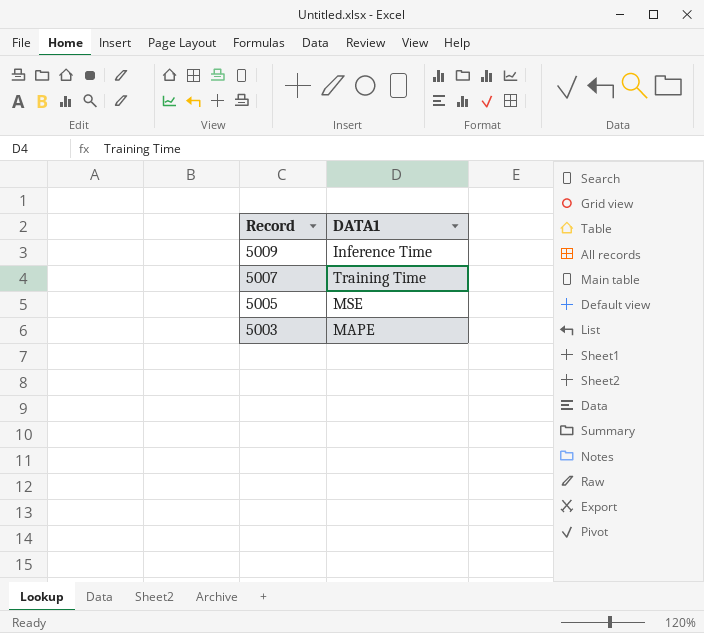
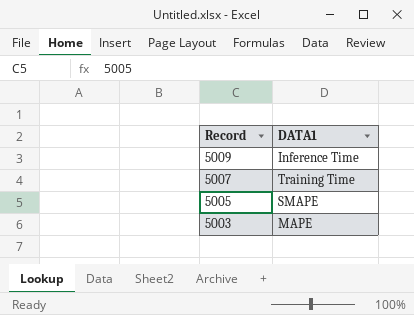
5005 | DATA1: MSE -> SMAPE

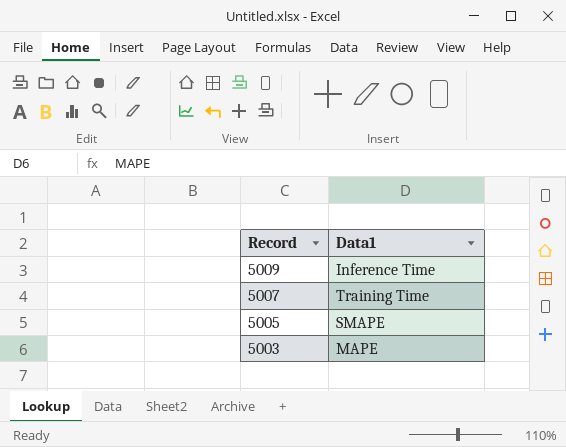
column name: DATA1 -> Data1

